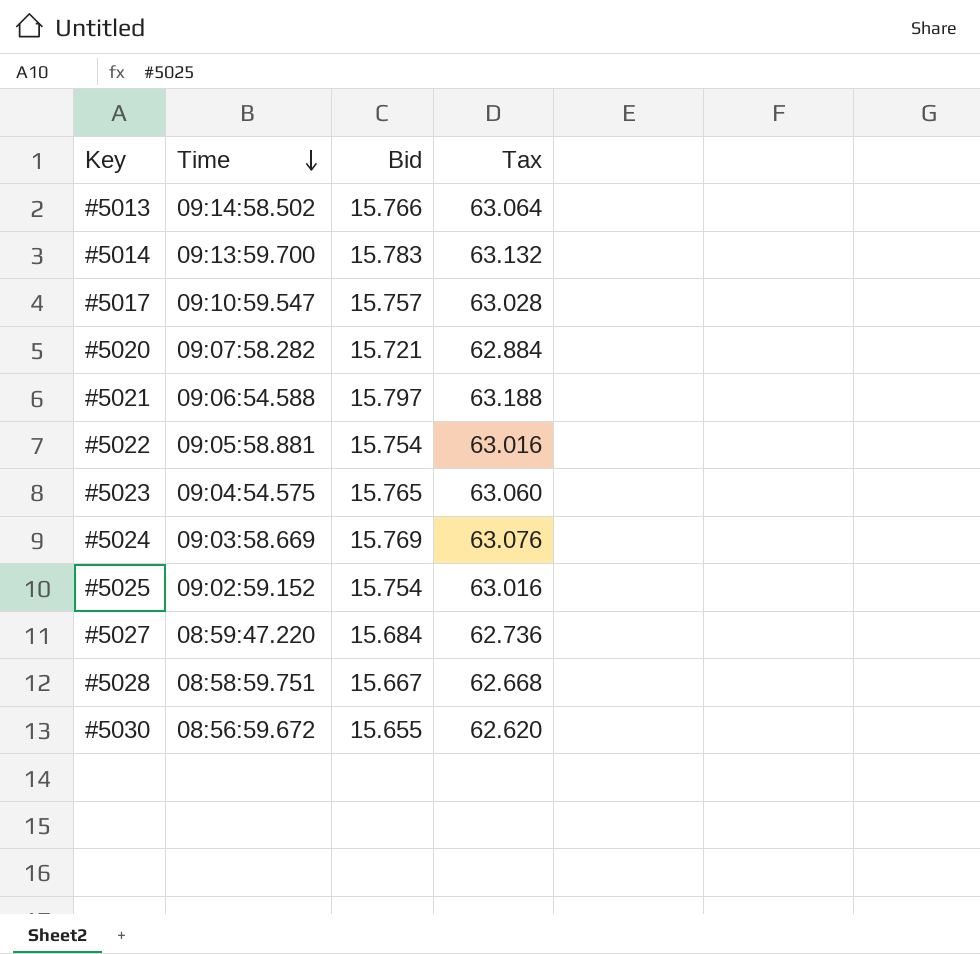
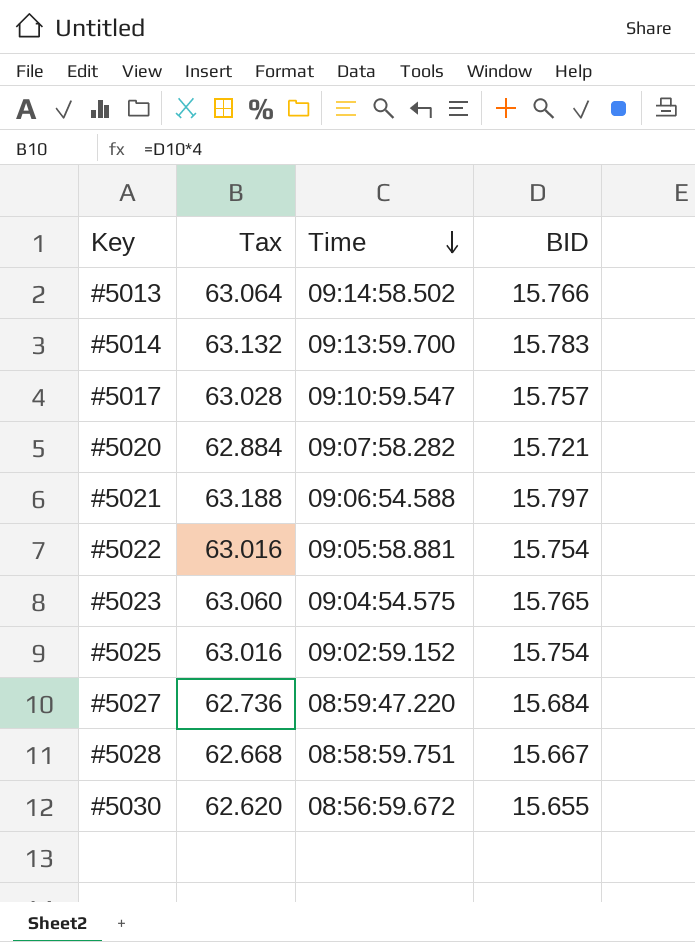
column Tax | position: 4 -> 2
column name: Bid -> BID
row #5024: 09:03:58.669 | 15.769 | 63.076 -> none

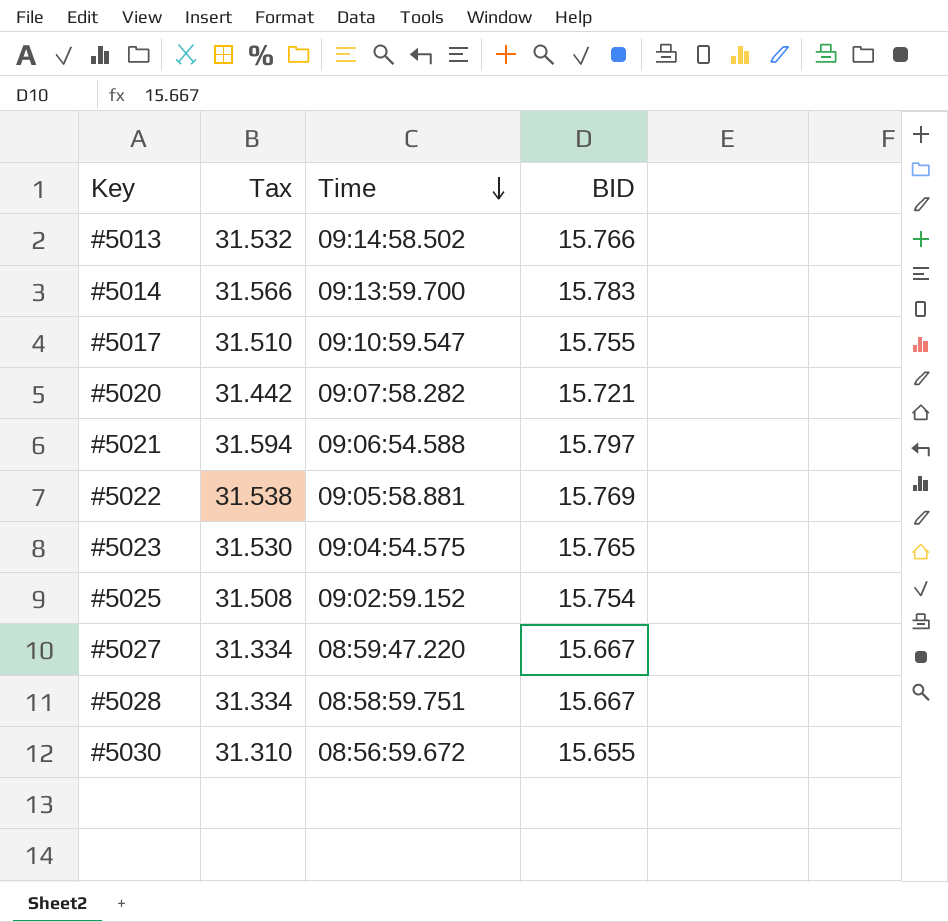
column Tax | formula: [BID] * 4 -> [BID] * 2
#5017 | BID: 15.757 -> 15.755
#5022 | BID: 15.754 -> 15.769
#5027 | BID: 15.684 -> 15.667

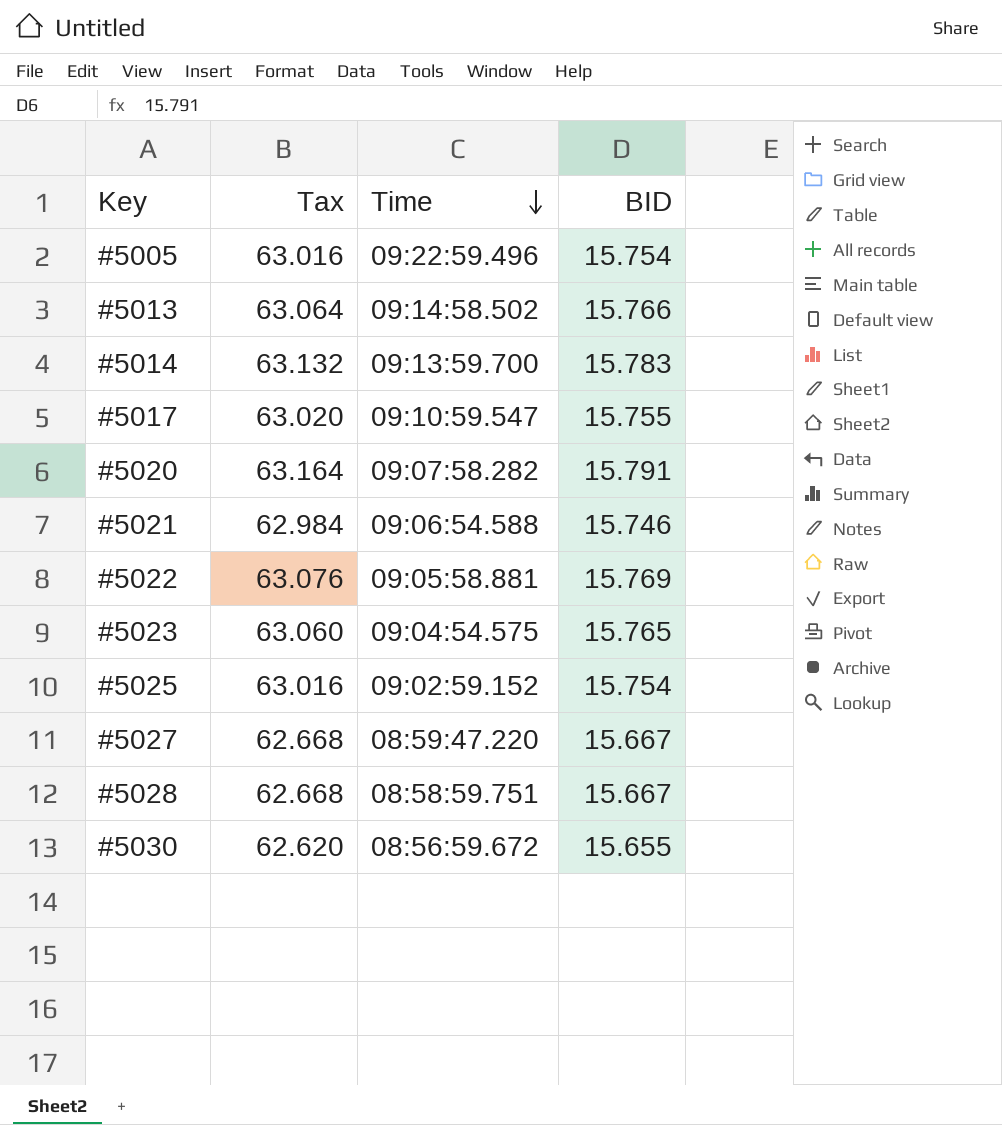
column Tax | formula: [BID] * 2 -> [BID] * 4
row #5005: none -> 63.016 | 09:22:59.496 | 15.754
#5020 | BID: 15.721 -> 15.791
#5021 | BID: 15.797 -> 15.746

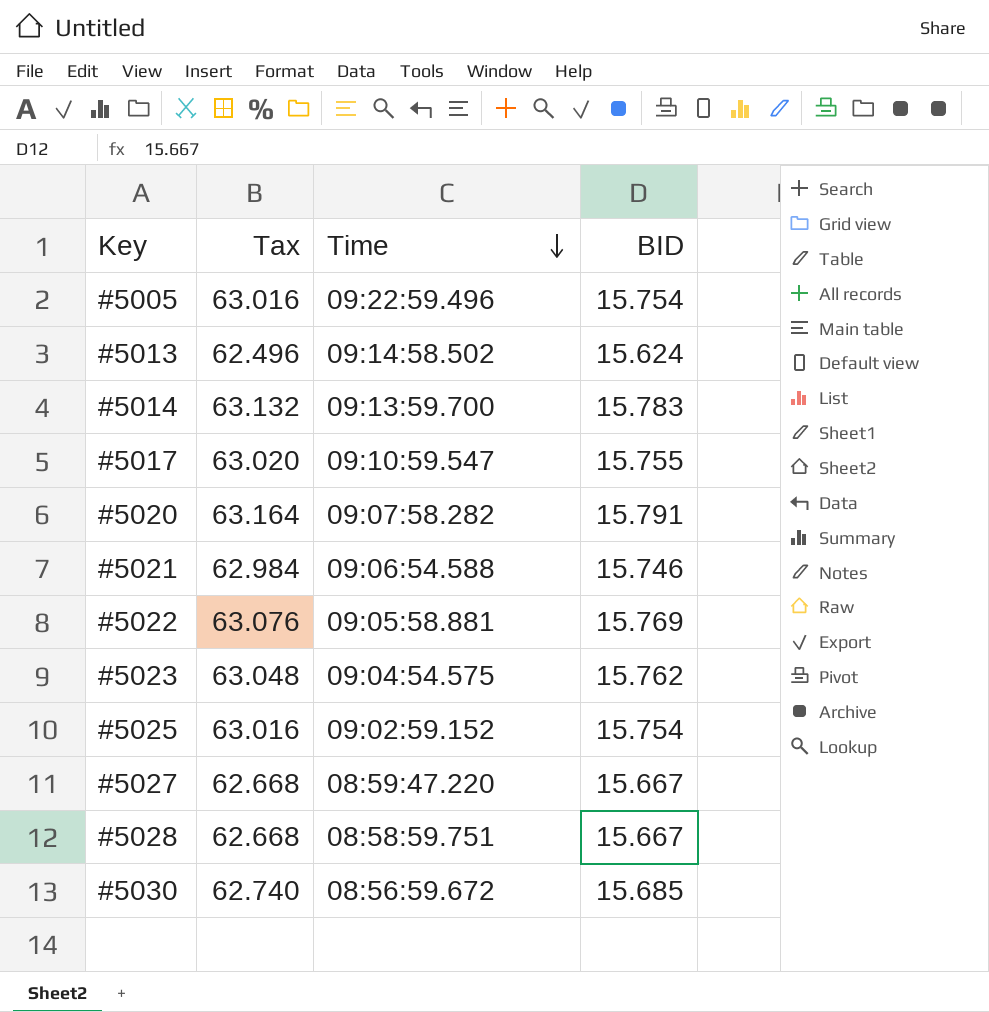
#5013 | Tax: 63.064 -> 62.496
#5013 | BID: 15.766 -> 15.624
#5023 | Tax: 63.060 -> 63.048
#5023 | BID: 15.765 -> 15.762
#5030 | Tax: 62.620 -> 62.740
#5030 | BID: 15.655 -> 15.685

